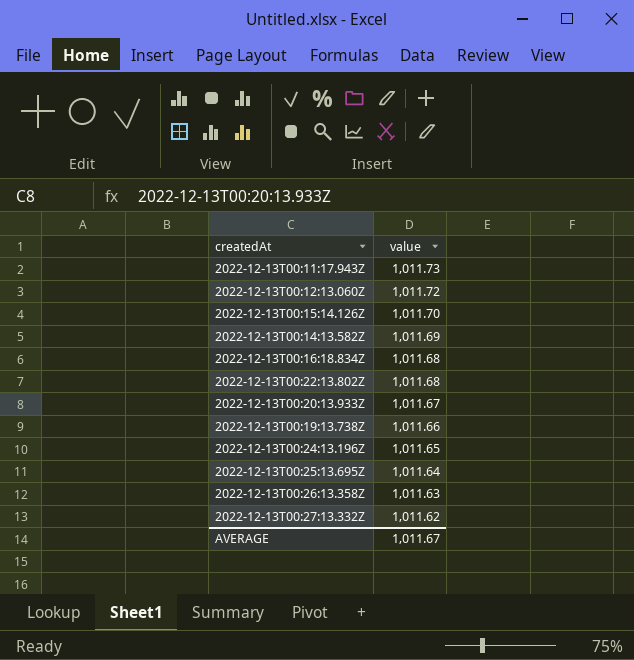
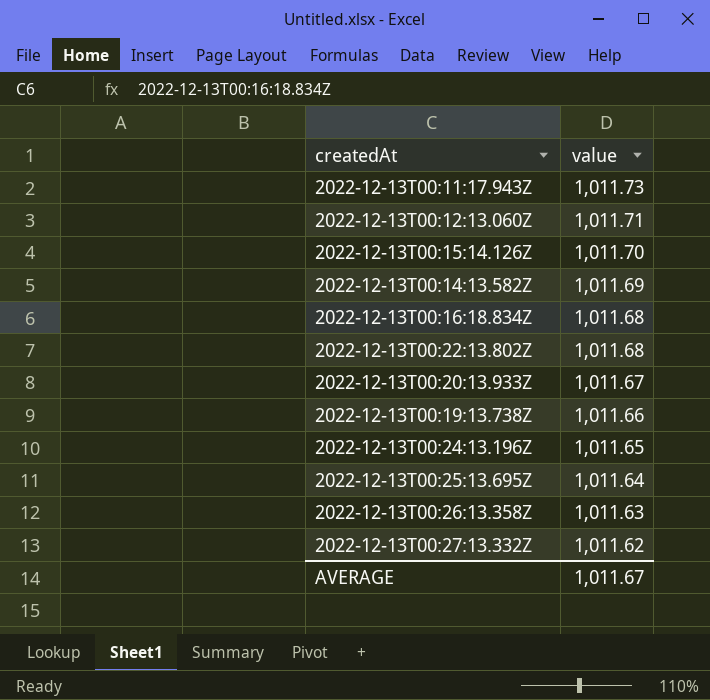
2022-12-13T00:12:13.060Z | value: 1,011.72 -> 1,011.71

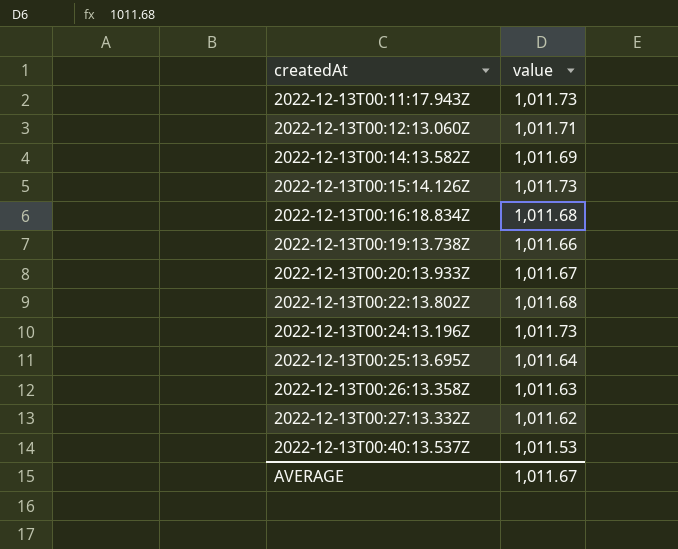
row order: value descending -> createdAt ascending
2022-12-13T00:15:14.126Z | value: 1,011.70 -> 1,011.73
2022-12-13T00:24:13.196Z | value: 1,011.65 -> 1,011.73
row 2022-12-13T00:40:13.537Z: none -> 1,011.53

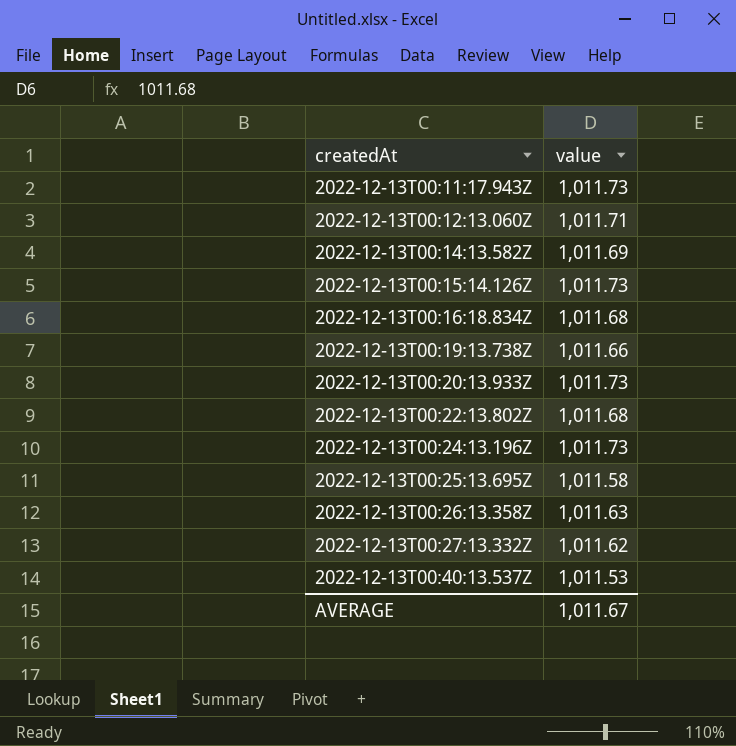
2022-12-13T00:20:13.933Z | value: 1,011.67 -> 1,011.73
2022-12-13T00:25:13.695Z | value: 1,011.64 -> 1,011.58

